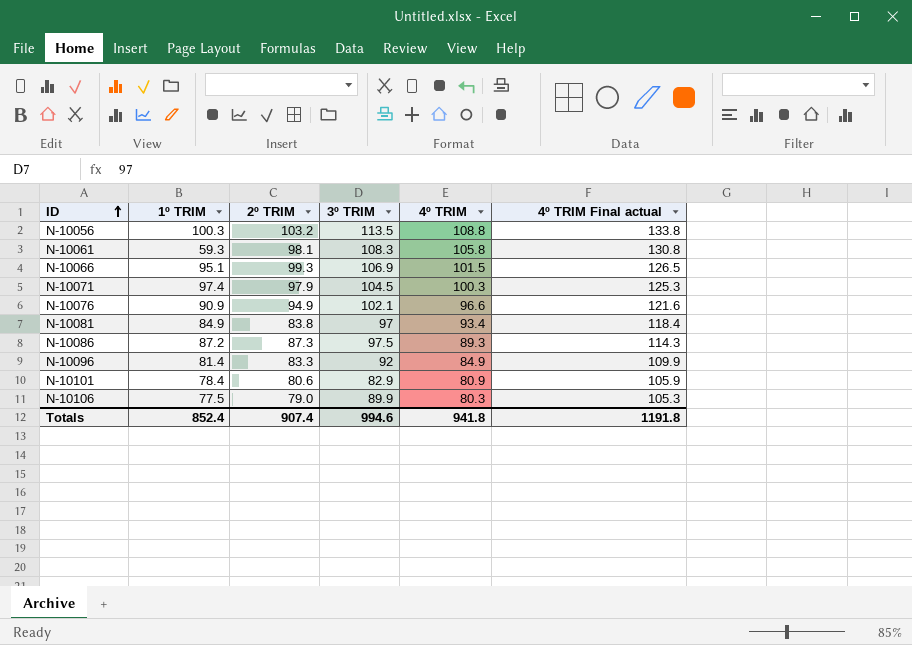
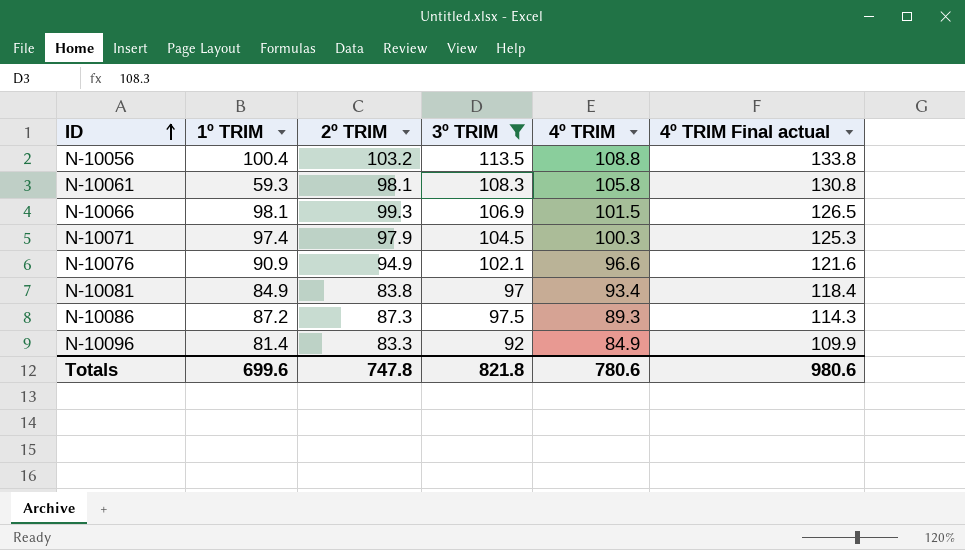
filter: none -> 3º TRIM >= 92
N-10056 | 1º TRIM: 100.3 -> 100.4
N-10066 | 1º TRIM: 95.1 -> 98.1
Totals | 1º TRIM: 852.4 -> 699.6
Totals | 2º TRIM: 907.4 -> 747.8
Totals | 3º TRIM: 994.6 -> 821.8
Totals | 4º TRIM: 941.8 -> 780.6
Totals | 4º TRIM Final actual: 1191.8 -> 980.6

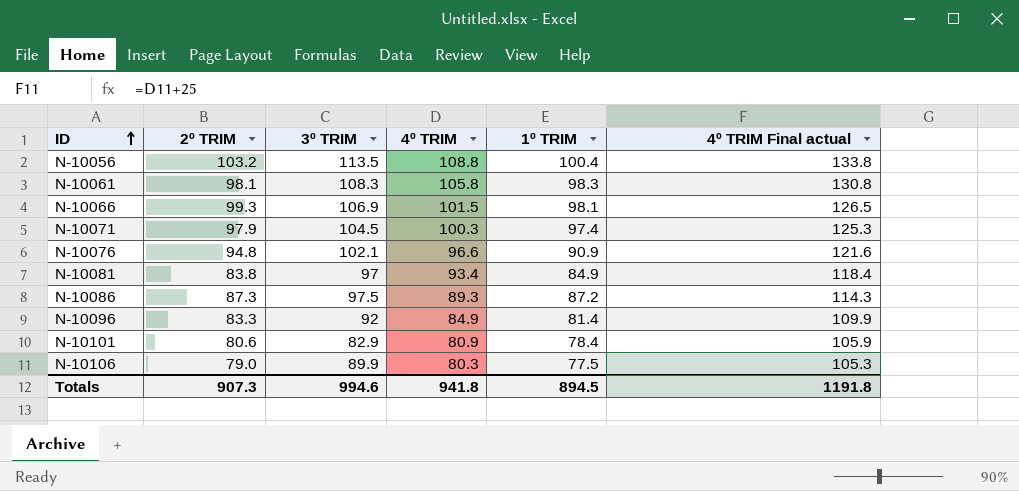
filter: 3º TRIM >= 92 -> none
column 1º TRIM | position: 2 -> 5
N-10061 | 1º TRIM: 59.3 -> 98.3
N-10076 | 2º TRIM: 94.9 -> 94.8
Totals | 2º TRIM: 747.8 -> 907.3
Totals | 3º TRIM: 821.8 -> 994.6
Totals | 4º TRIM: 780.6 -> 941.8
Totals | 1º TRIM: 699.6 -> 894.5
Totals | 4º TRIM Final actual: 980.6 -> 1191.8

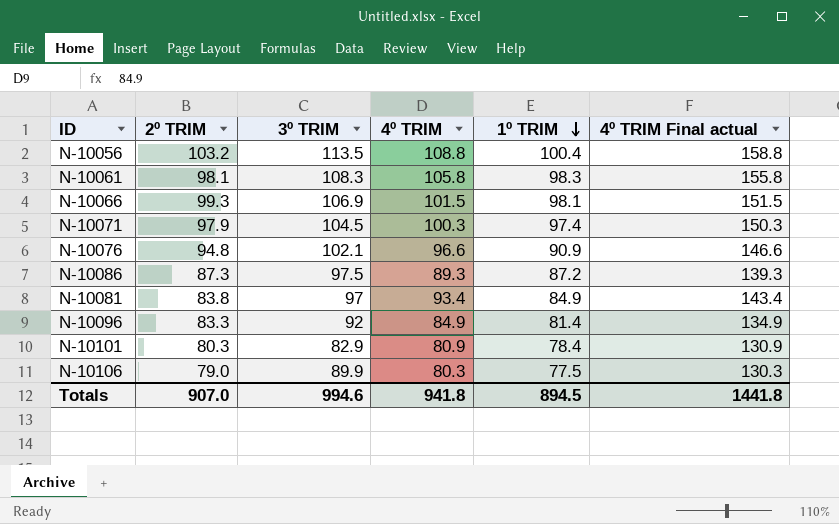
row order: ID ascending -> 1º TRIM descending
column 4º TRIM Final actual | formula: [4º TRIM] + 25 -> [4º TRIM] + 50
N-10101 | 2º TRIM: 80.6 -> 80.3
Totals | 2º TRIM: 907.3 -> 907.0
Totals | 4º TRIM Final actual: 1191.8 -> 1441.8

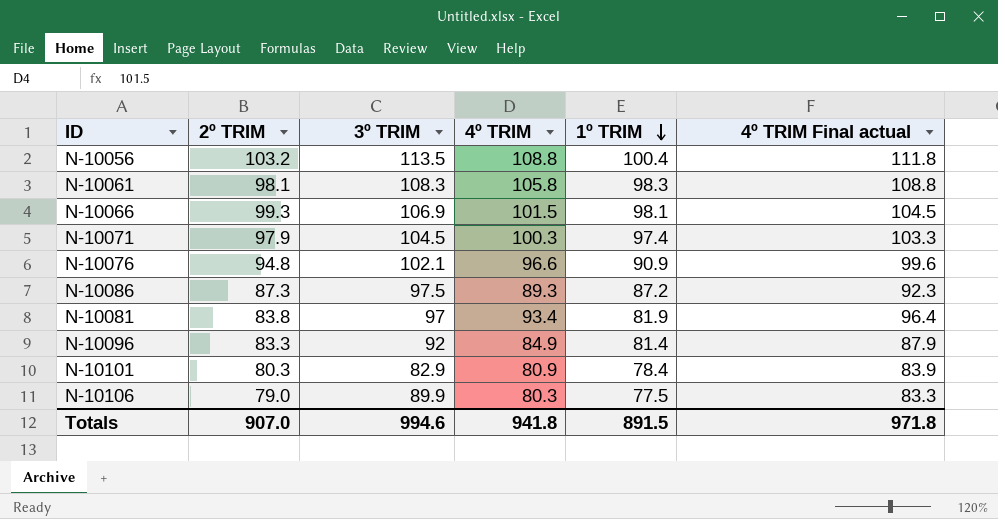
column 4º TRIM Final actual | formula: [4º TRIM] + 50 -> [4º TRIM] + 3
N-10081 | 1º TRIM: 84.9 -> 81.9
Totals | 1º TRIM: 894.5 -> 891.5
Totals | 4º TRIM Final actual: 1441.8 -> 971.8

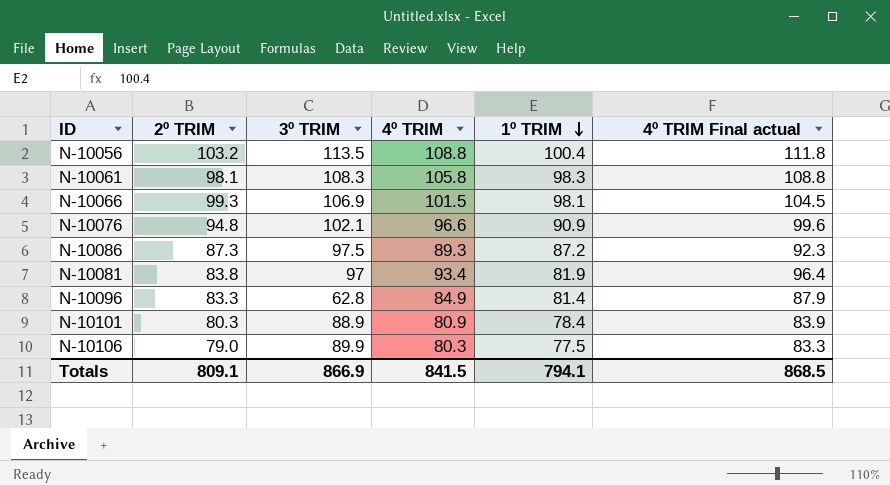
row N-10071: 97.9 | 104.5 | 100.3 | 97.4 | 103.3 -> none
N-10096 | 3º TRIM: 92 -> 62.8
N-10101 | 3º TRIM: 82.9 -> 88.9
Totals | 2º TRIM: 907.0 -> 809.1
Totals | 3º TRIM: 994.6 -> 866.9
Totals | 4º TRIM: 941.8 -> 841.5
Totals | 1º TRIM: 891.5 -> 794.1
Totals | 4º TRIM Final actual: 971.8 -> 868.5

